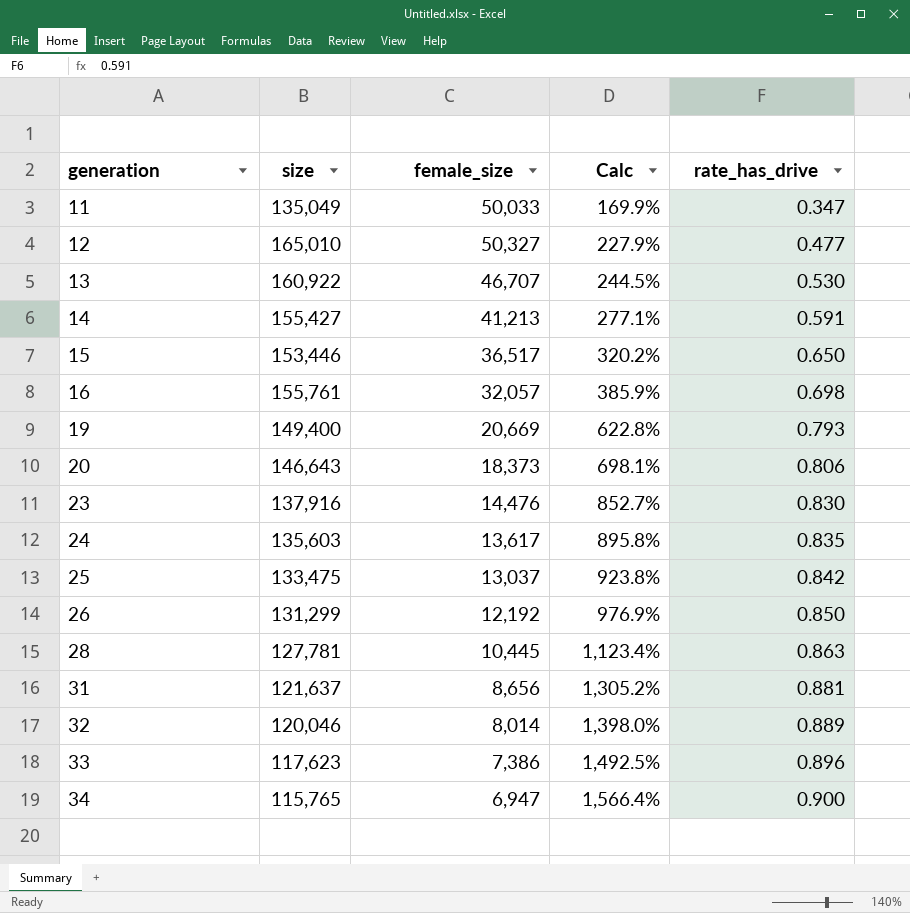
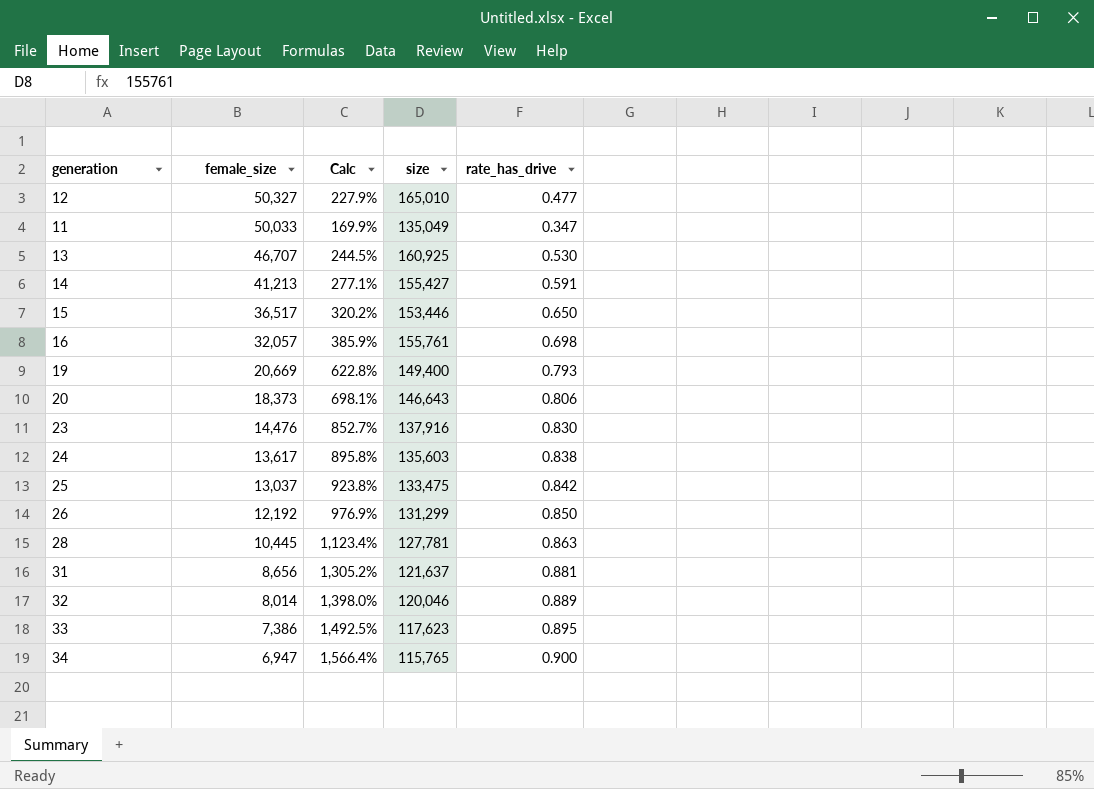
row order: generation ascending -> female_size descending
column size | position: 2 -> 4
13 | size: 160,922 -> 160,925
24 | rate_has_drive: 0.835 -> 0.838
33 | rate_has_drive: 0.896 -> 0.895

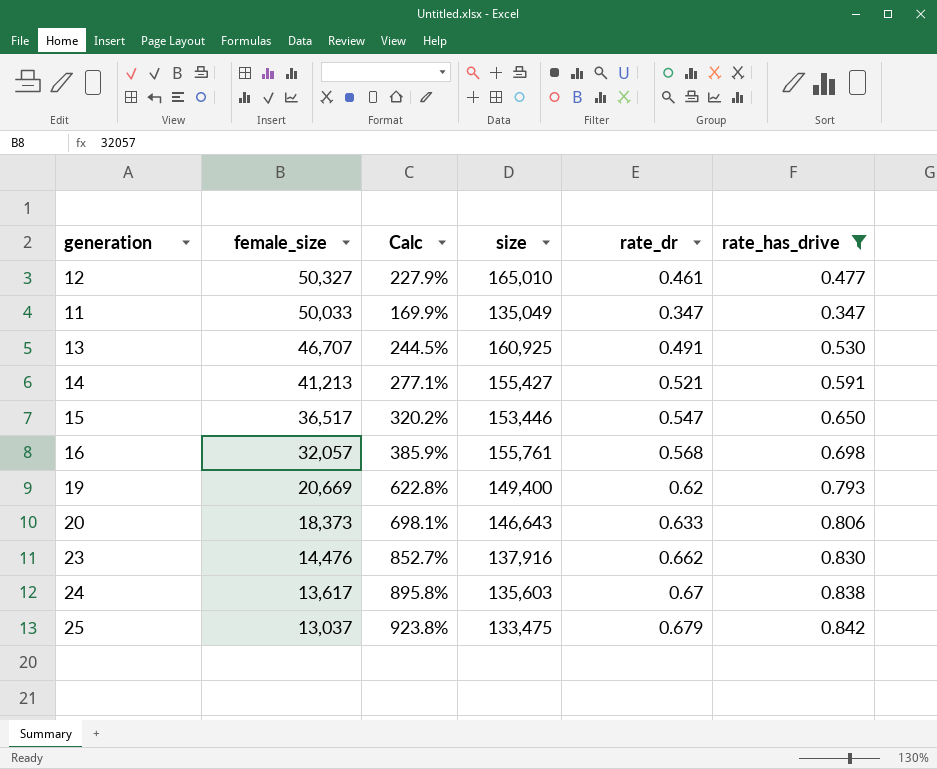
filter: none -> rate_has_drive <= 0.842
column rate_dr | position: none -> 5

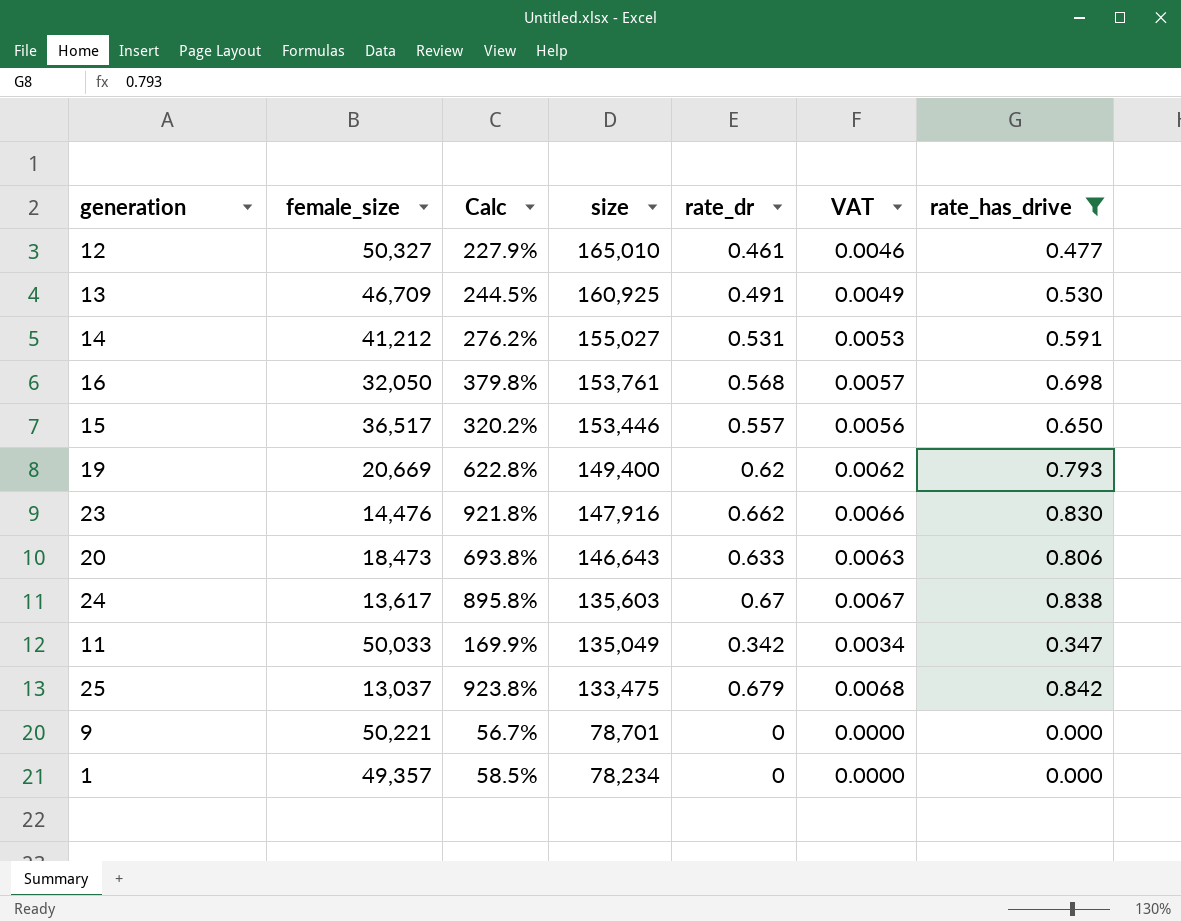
row order: female_size descending -> size descending
column VAT | formula: none -> [rate_dr] * 0.01
13 | female_size: 46,707 -> 46,709
14 | female_size: 41,213 -> 41,212
14 | Calc: 277.1% -> 276.2%
14 | size: 155,427 -> 155,027
14 | rate_dr: 0.521 -> 0.531
16 | female_size: 32,057 -> 32,050
16 | Calc: 385.9% -> 379.8%
16 | size: 155,761 -> 153,761
15 | rate_dr: 0.547 -> 0.557
23 | Calc: 852.7% -> 921.8%
23 | size: 137,916 -> 147,916
20 | female_size: 18,373 -> 18,473
20 | Calc: 698.1% -> 693.8%
11 | rate_dr: 0.347 -> 0.342
row 9: none -> 50,221 | 56.7% | 78,701 | 0 | 0.0000 | 0.000
row 1: none -> 49,357 | 58.5% | 78,234 | 0 | 0.0000 | 0.000

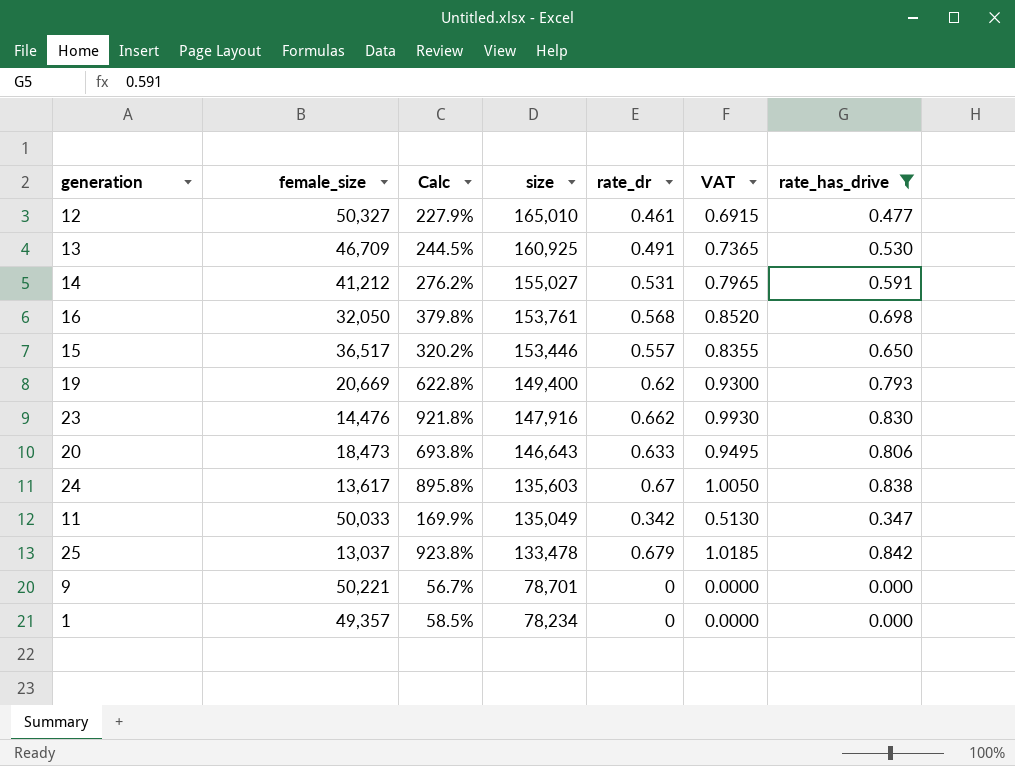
column VAT | formula: [rate_dr] * 0.01 -> [rate_dr] * 1.5
25 | size: 133,475 -> 133,478

